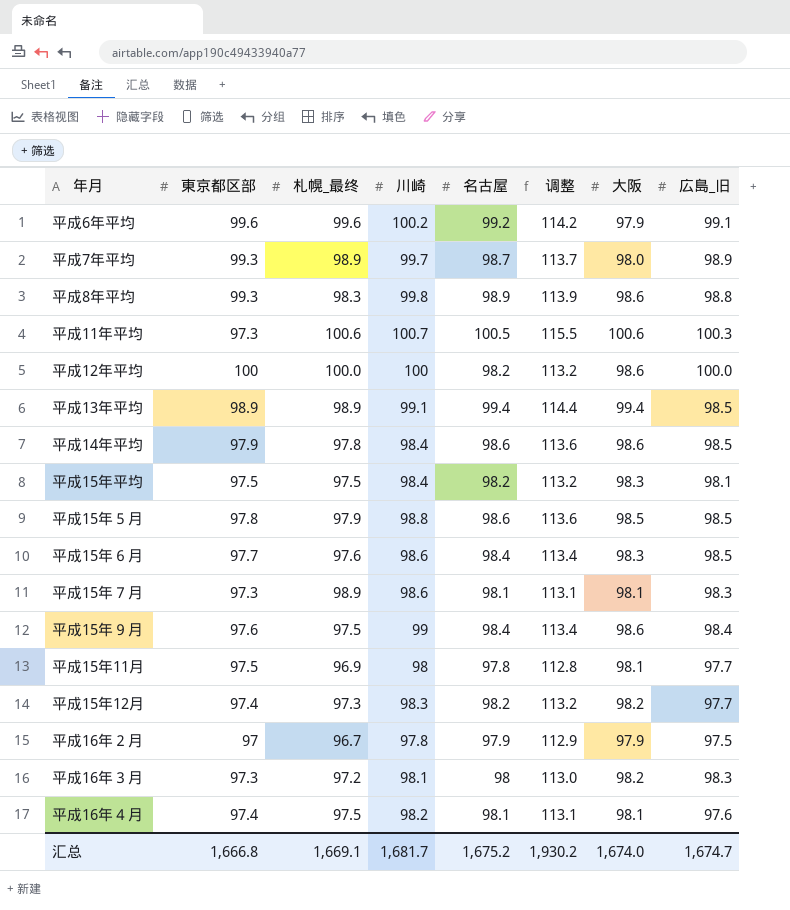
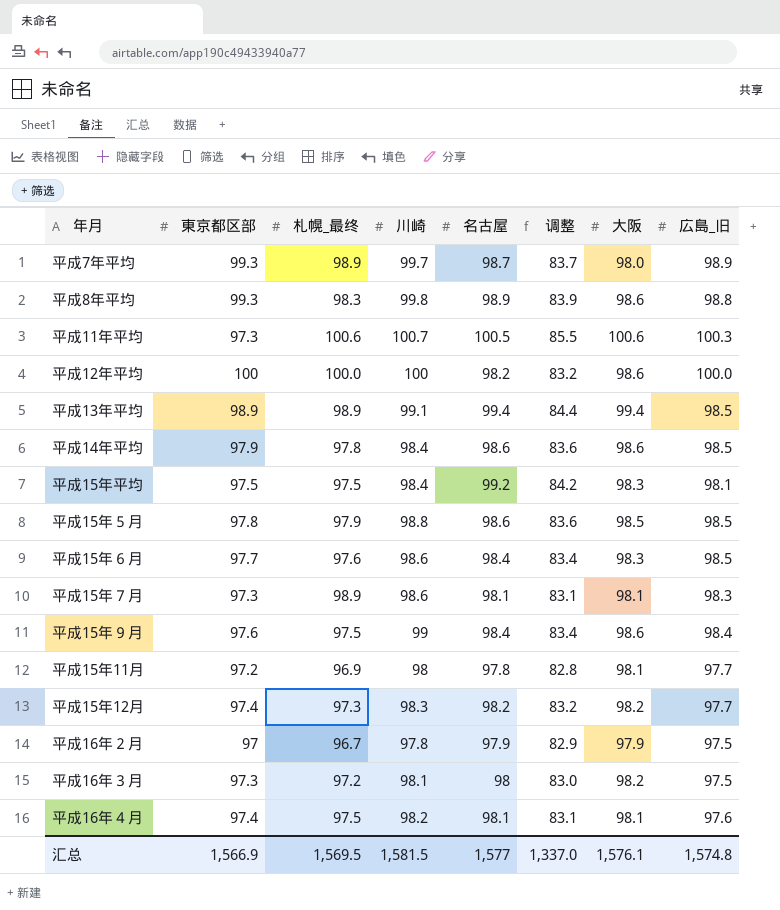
column 调整 | formula: [名古屋] + 15 -> [名古屋] - 15
row 平成6年平均: 99.6 | 99.6 | 100.2 | 99.2 | 114.2 | 97.9 | 99.1 -> none
平成15年平均 | 名古屋: 98.2 -> 99.2
平成15年11月 | 東京都区部: 97.5 -> 97.2
平成16年３月 | 広島_旧: 98.3 -> 97.5
汇总 | 東京都区部: 1,666.8 -> 1,566.9
汇总 | 札幌_最终: 1,669.1 -> 1,569.5
汇总 | 川崎: 1,681.7 -> 1,581.5
汇总 | 名古屋: 1,675.2 -> 1,577
汇总 | 调整: 1,930.2 -> 1,337.0
汇总 | 大阪: 1,674.0 -> 1,576.1
汇总 | 広島_旧: 1,674.7 -> 1,574.8

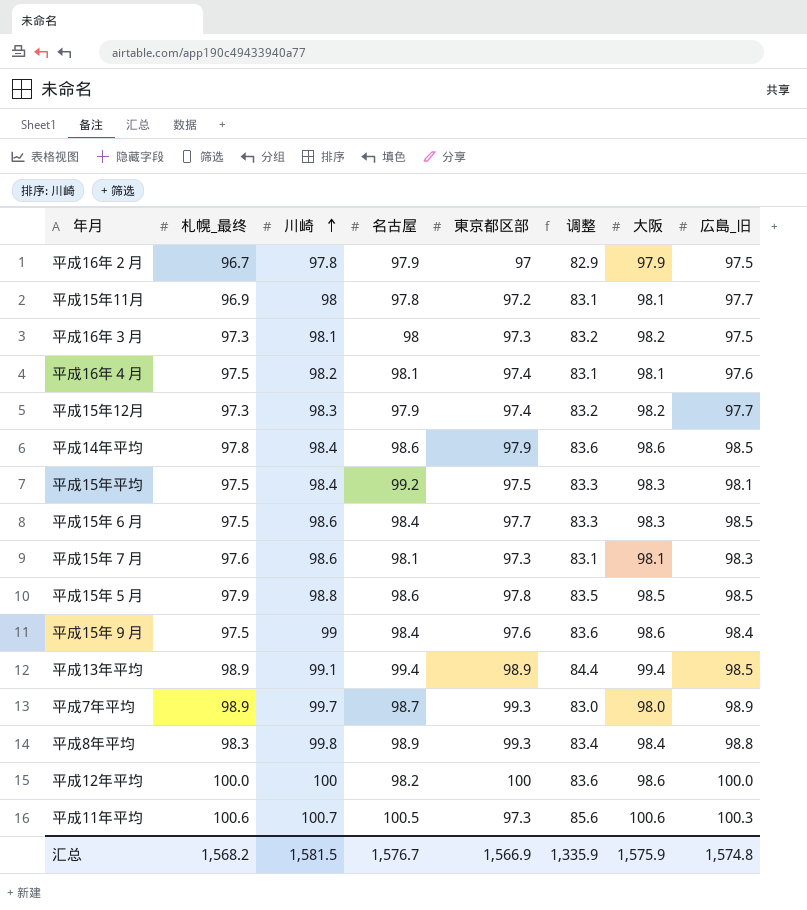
row order: none -> 川崎 ascending
column 東京都区部 | position: 2 -> 5
column 调整 | formula: [名古屋] - 15 -> [大阪] - 15
平成16年３月 | 札幌_最终: 97.2 -> 97.3
平成15年12月 | 名古屋: 98.2 -> 97.9
平成15年６月 | 札幌_最终: 97.6 -> 97.5
平成15年７月 | 札幌_最终: 98.9 -> 97.6
平成8年平均 | 大阪: 98.6 -> 98.4
汇总 | 札幌_最终: 1,569.5 -> 1,568.2
汇总 | 名古屋: 1,577 -> 1,576.7
汇总 | 调整: 1,337.0 -> 1,335.9
汇总 | 大阪: 1,576.1 -> 1,575.9

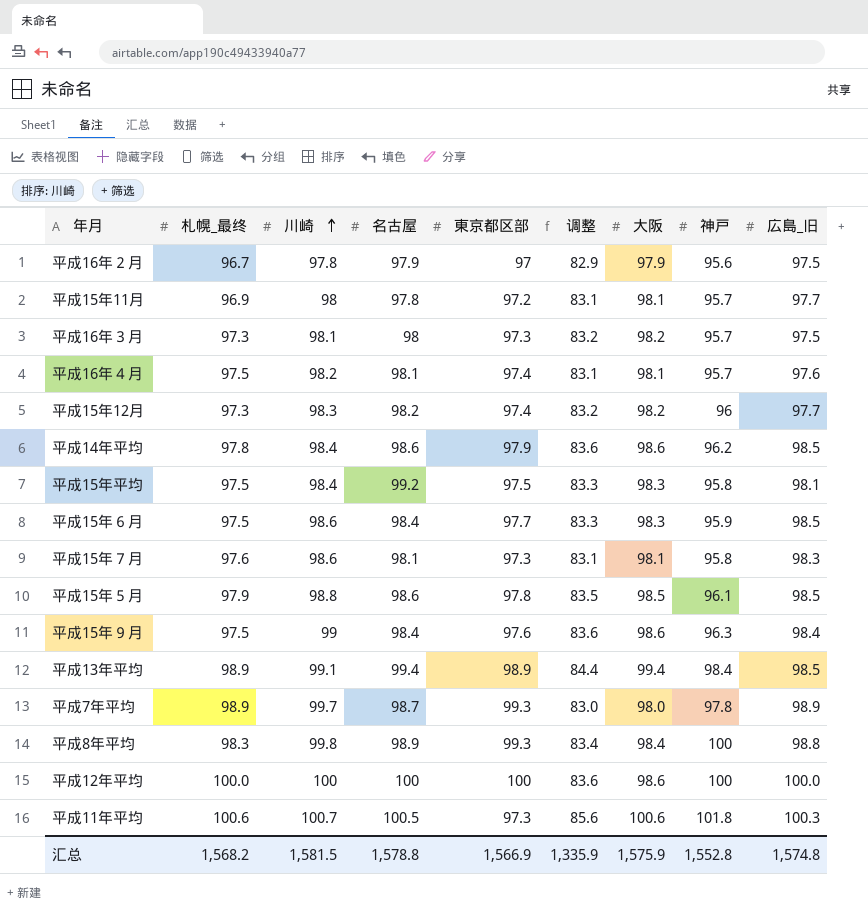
column 神戸 | position: none -> 8
平成15年12月 | 名古屋: 97.9 -> 98.2
平成12年平均 | 名古屋: 98.2 -> 100
汇总 | 名古屋: 1,576.7 -> 1,578.8

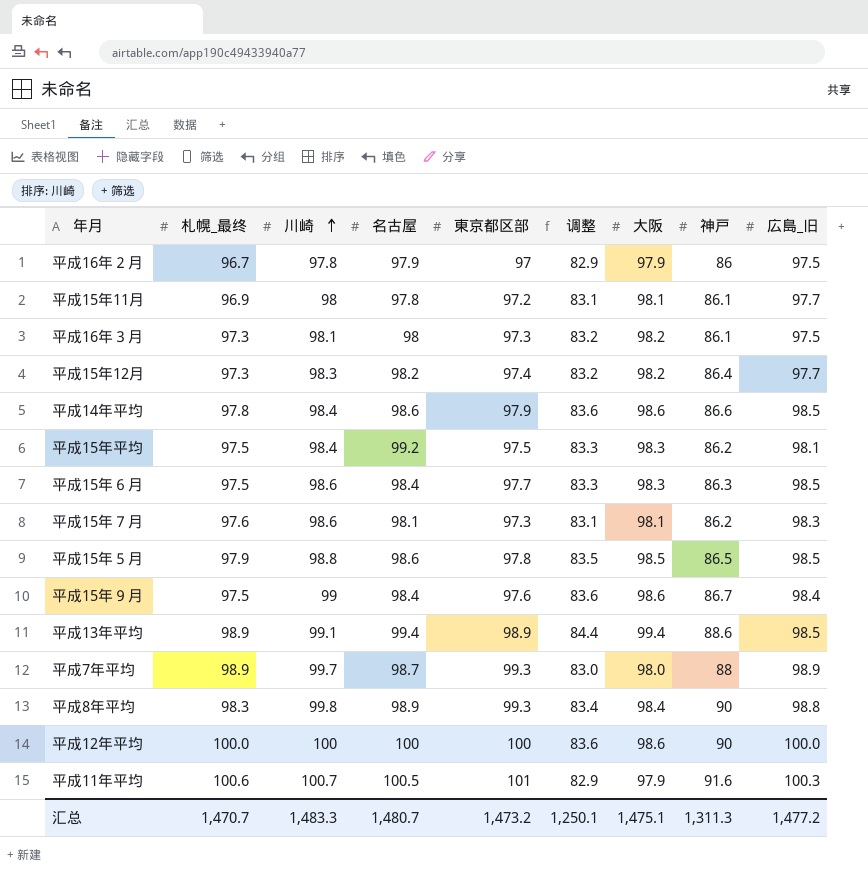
row 平成16年４月: 97.5 | 98.2 | 98.1 | 97.4 | 83.1 | 98.1 | 95.7 | 97.6 -> none
平成16年２月 | 神戸: 95.6 -> 86
平成15年11月 | 神戸: 95.7 -> 86.1
平成16年３月 | 神戸: 95.7 -> 86.1
平成15年12月 | 神戸: 96 -> 86.4
平成14年平均 | 神戸: 96.2 -> 86.6
平成15年平均 | 神戸: 95.8 -> 86.2
平成15年６月 | 神戸: 95.9 -> 86.3
平成15年７月 | 神戸: 95.8 -> 86.2
平成15年５月 | 神戸: 96.1 -> 86.5
平成15年９月 | 神戸: 96.3 -> 86.7
平成13年平均 | 神戸: 98.4 -> 88.6
平成7年平均 | 神戸: 97.8 -> 88
平成8年平均 | 神戸: 100 -> 90
平成12年平均 | 神戸: 100 -> 90
平成11年平均 | 東京都区部: 97.3 -> 101
平成11年平均 | 调整: 85.6 -> 82.9
平成11年平均 | 大阪: 100.6 -> 97.9
平成11年平均 | 神戸: 101.8 -> 91.6
汇总 | 札幌_最终: 1,568.2 -> 1,470.7
汇总 | 川崎: 1,581.5 -> 1,483.3
汇总 | 名古屋: 1,578.8 -> 1,480.7
汇总 | 東京都区部: 1,566.9 -> 1,473.2
汇总 | 调整: 1,335.9 -> 1,250.1
汇总 | 大阪: 1,575.9 -> 1,475.1
汇总 | 神戸: 1,552.8 -> 1,311.3
汇总 | 広島_旧: 1,574.8 -> 1,477.2

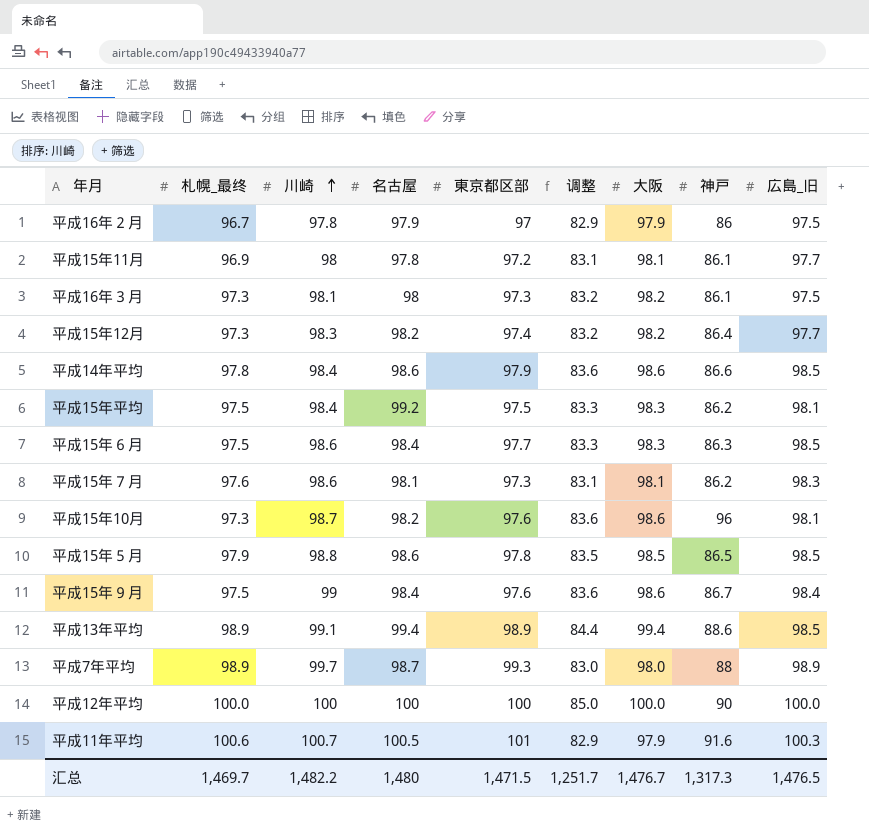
row 平成8年平均: 98.3 | 99.8 | 98.9 | 99.3 | 83.4 | 98.4 | 90 | 98.8 -> none
row 平成15年10月: none -> 97.3 | 98.7 | 98.2 | 97.6 | 83.6 | 98.6 | 96 | 98.1
平成12年平均 | 调整: 83.6 -> 85.0
平成12年平均 | 大阪: 98.6 -> 100.0
汇总 | 札幌_最终: 1,470.7 -> 1,469.7
汇总 | 川崎: 1,483.3 -> 1,482.2
汇总 | 名古屋: 1,480.7 -> 1,480
汇总 | 東京都区部: 1,473.2 -> 1,471.5
汇总 | 调整: 1,250.1 -> 1,251.7
汇总 | 大阪: 1,475.1 -> 1,476.7
汇总 | 神戸: 1,311.3 -> 1,317.3
汇总 | 広島_旧: 1,477.2 -> 1,476.5

